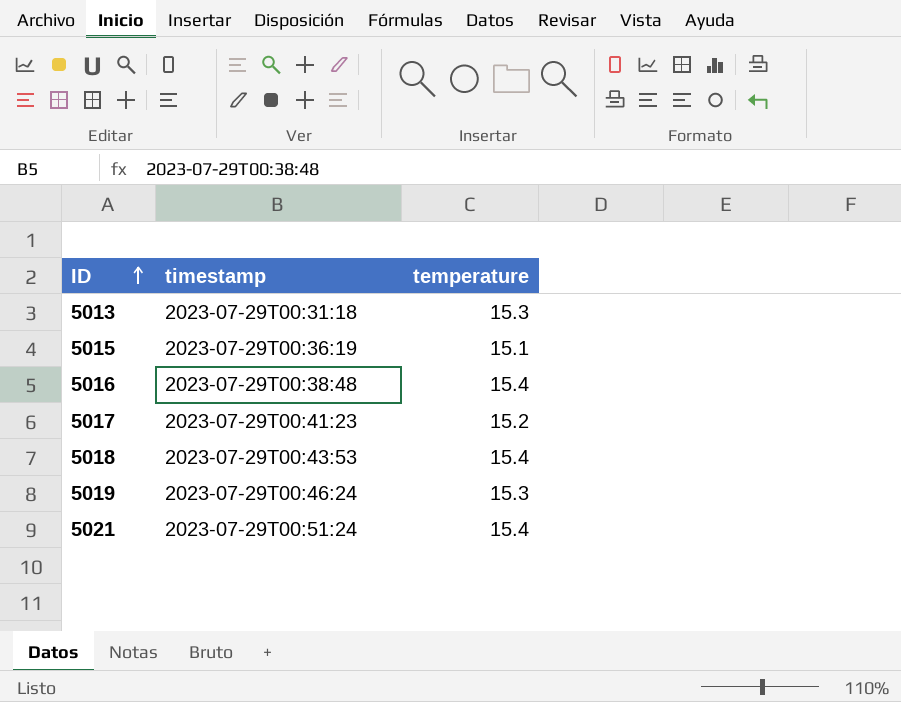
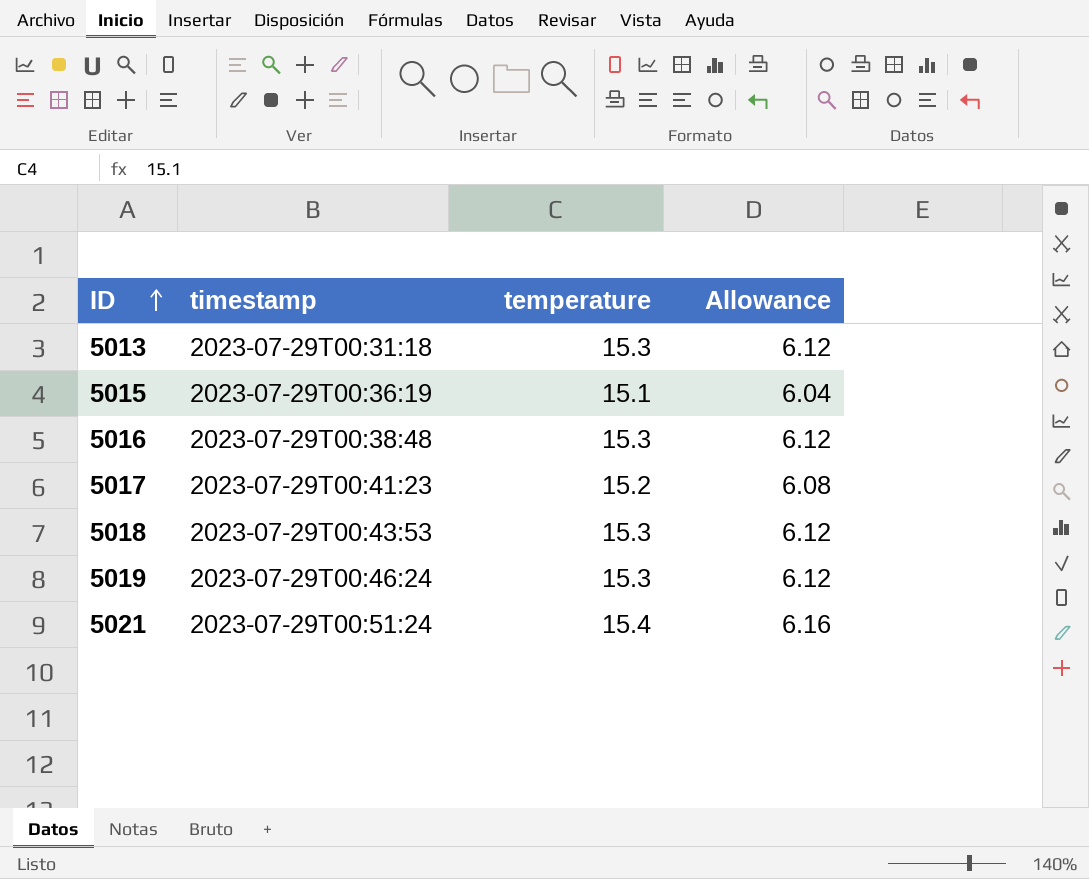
column Allowance | formula: none -> [temperature] * 0.4
5016 | temperature: 15.4 -> 15.3
5018 | temperature: 15.4 -> 15.3

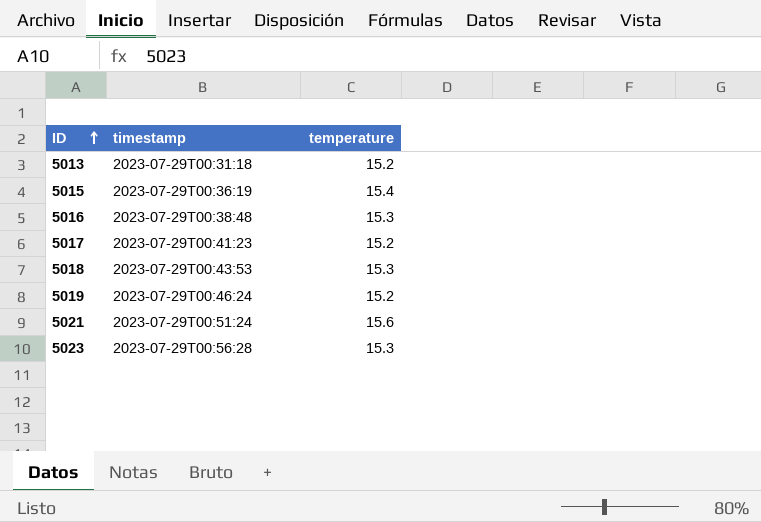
column Allowance | formula: [temperature] * 0.4 -> none
5013 | temperature: 15.3 -> 15.2
5015 | temperature: 15.1 -> 15.4
5019 | temperature: 15.3 -> 15.2
5021 | temperature: 15.4 -> 15.6
row 5023: none -> 2023-07-29T00:56:28 | 15.3

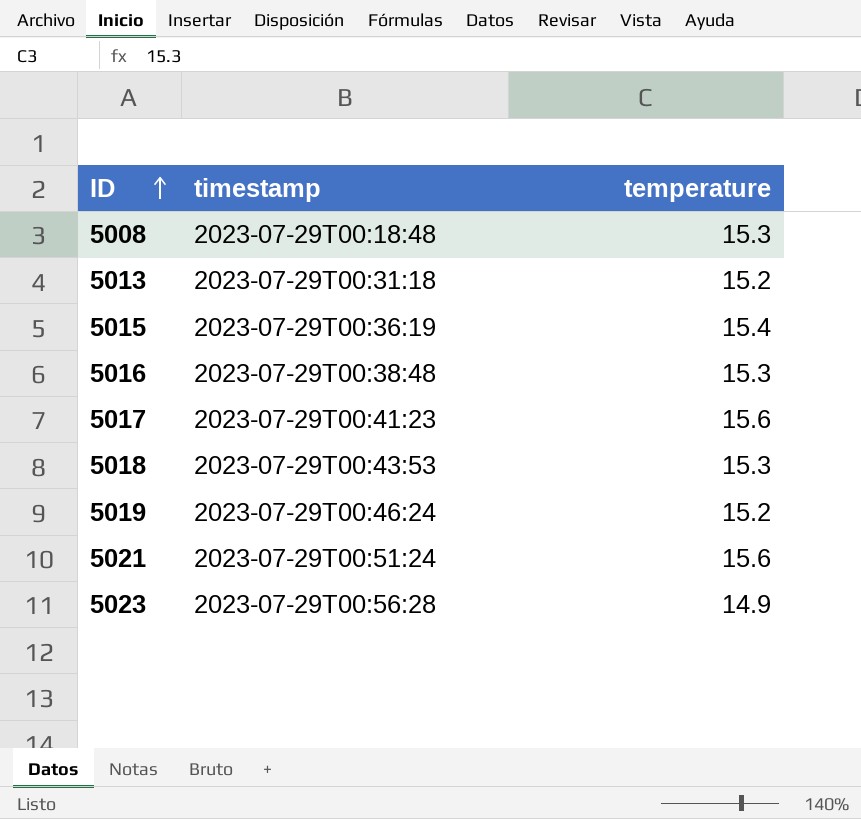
row 5008: none -> 2023-07-29T00:18:48 | 15.3
5017 | temperature: 15.2 -> 15.6
5023 | temperature: 15.3 -> 14.9

